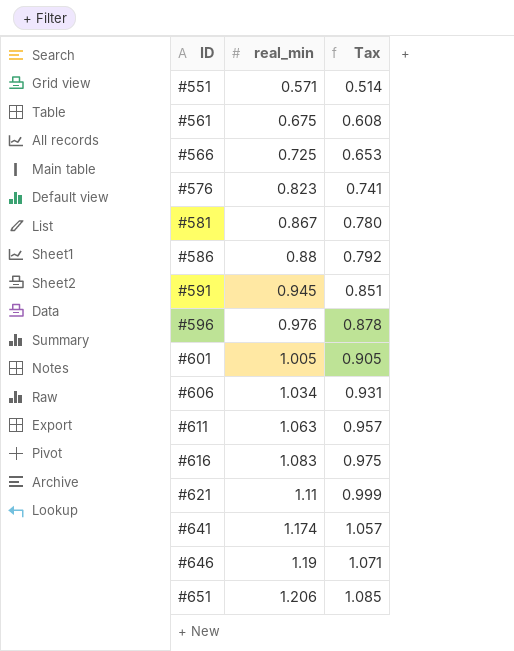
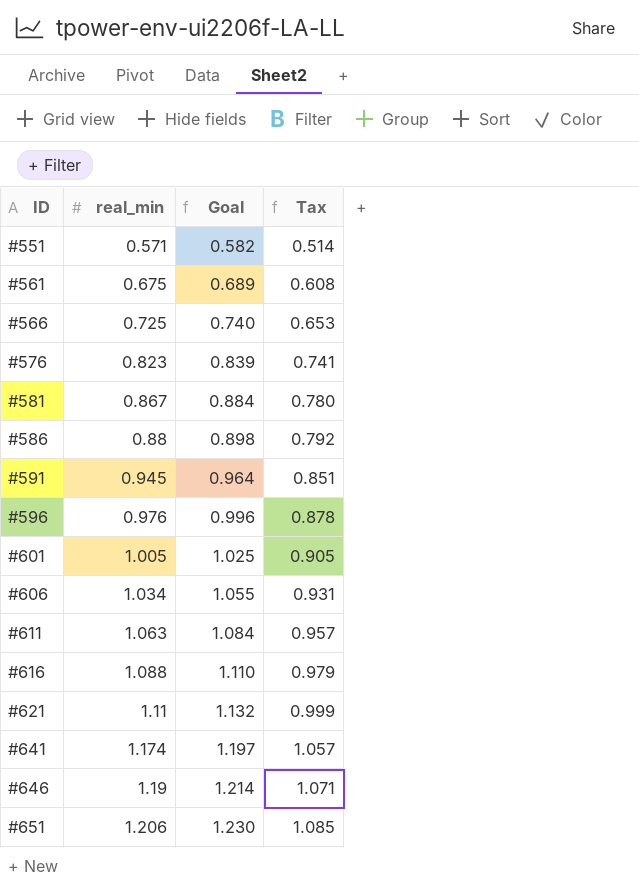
column Goal | formula: none -> [real_min] * 1.02
#616 | real_min: 1.083 -> 1.088
#616 | Tax: 0.975 -> 0.979

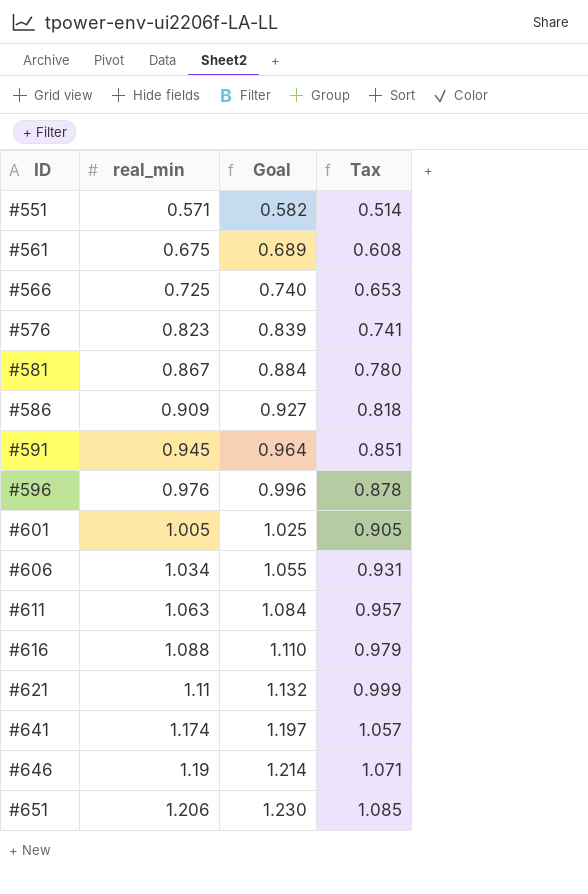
#586 | real_min: 0.88 -> 0.909
#586 | Goal: 0.898 -> 0.927
#586 | Tax: 0.792 -> 0.818

